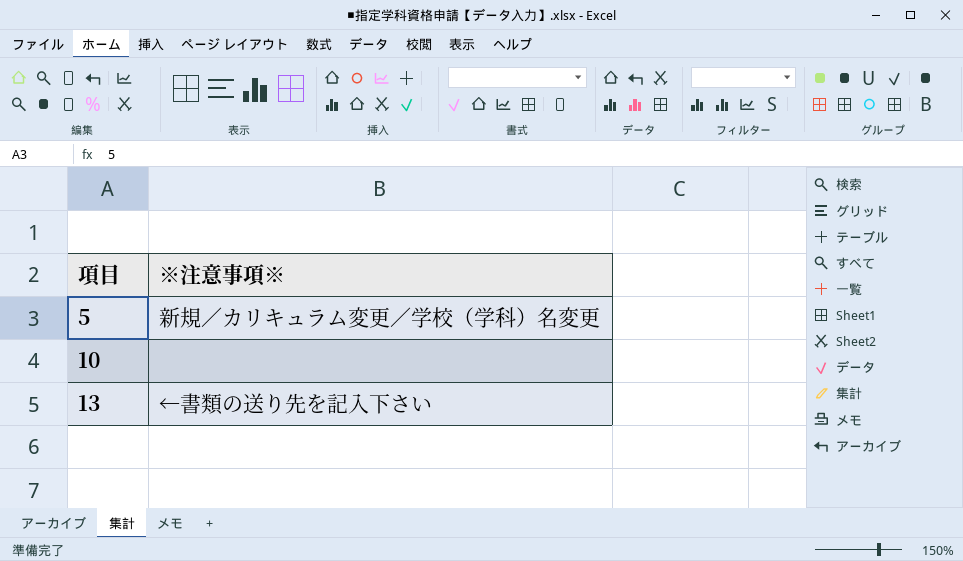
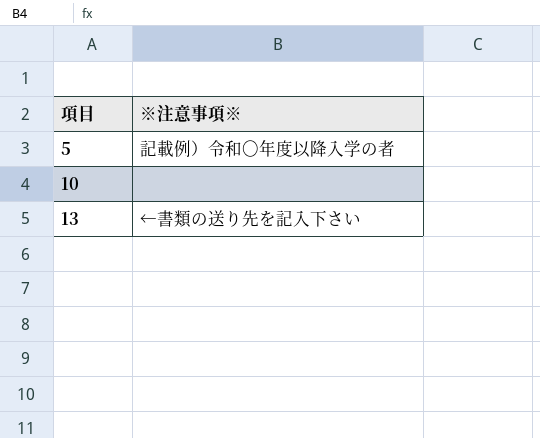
5 | ※注意事項※: 新規／カリキュラム変更／学校（学科）名変更 -> 記載例）令和〇年度以降入学の者

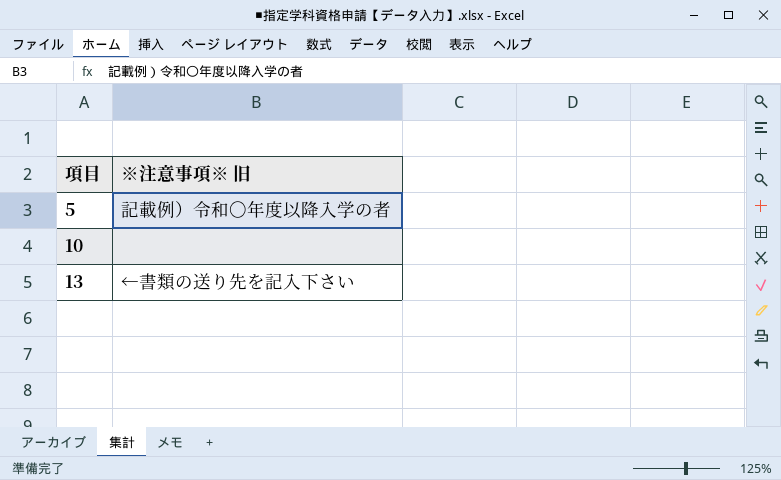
column name: ※注意事項※ -> ※注意事項※ 旧

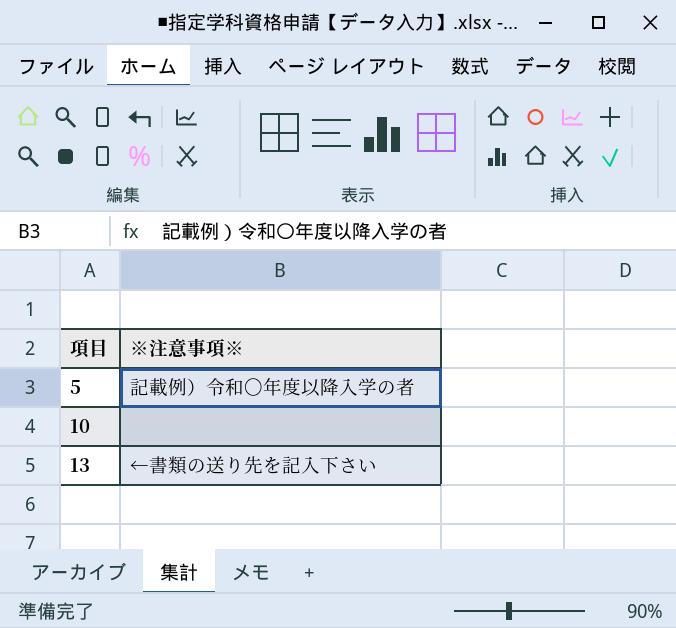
column name: ※注意事項※ 旧 -> ※注意事項※

